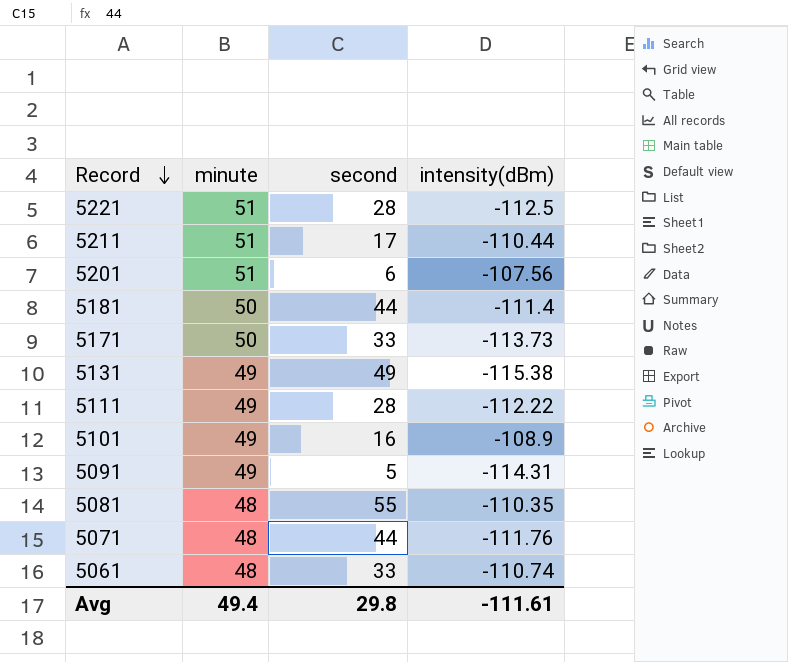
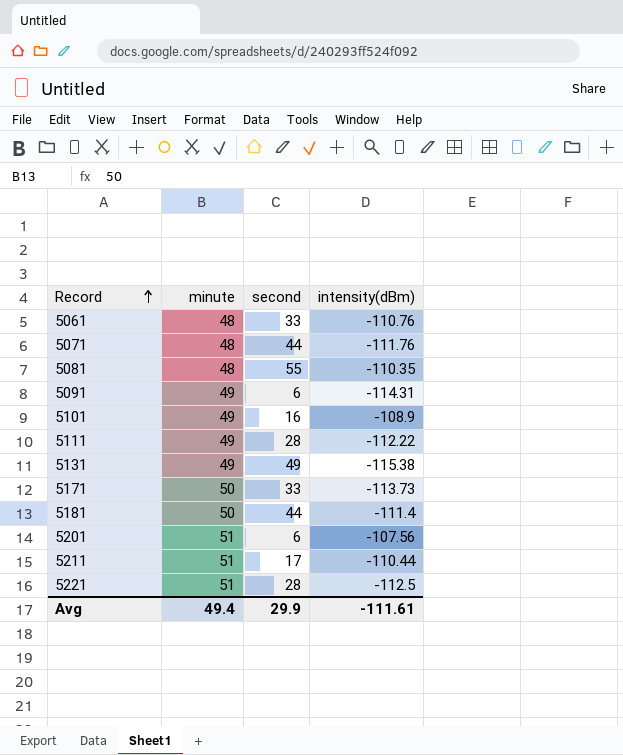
row order: Record descending -> Record ascending
5061 | intensity(dBm): -110.74 -> -110.76
5091 | second: 5 -> 6
Avg | second: 29.8 -> 29.9

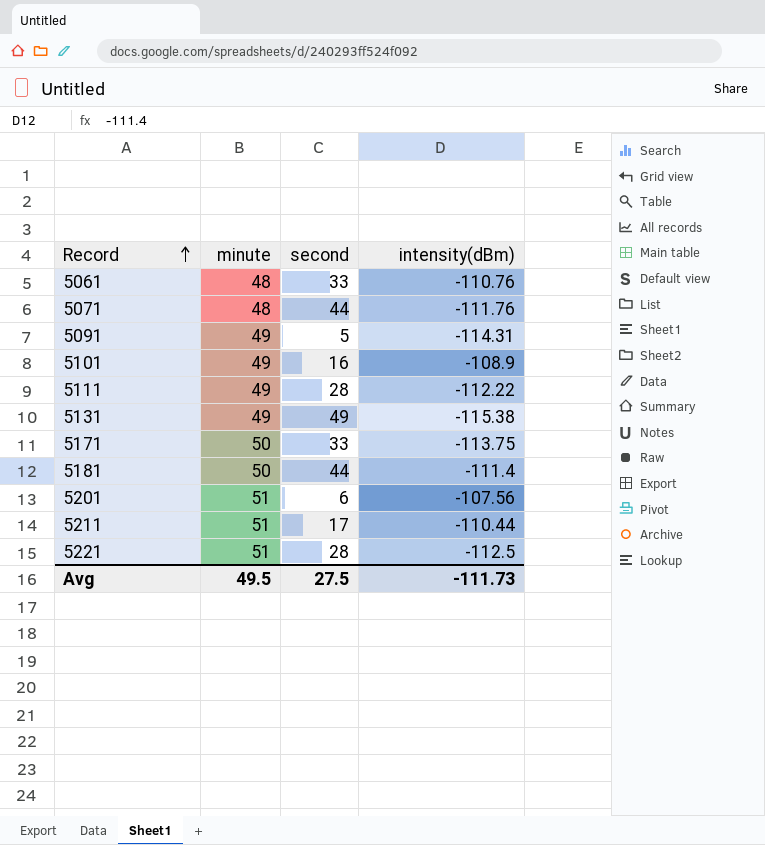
row 5081: 48 | 55 | -110.35 -> none
5091 | second: 6 -> 5
5171 | intensity(dBm): -113.73 -> -113.75
Avg | minute: 49.4 -> 49.5
Avg | second: 29.9 -> 27.5
Avg | intensity(dBm): -111.61 -> -111.73

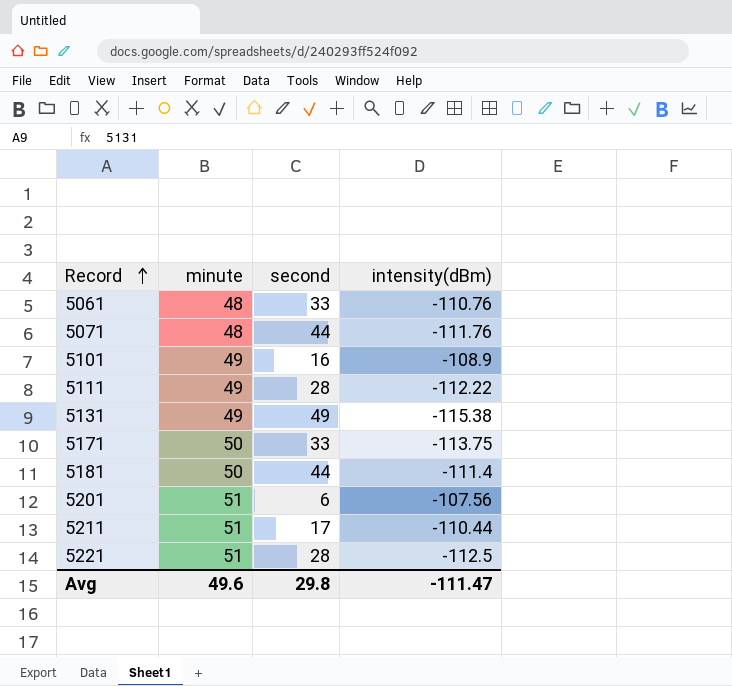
row 5091: 49 | 5 | -114.31 -> none
Avg | minute: 49.5 -> 49.6
Avg | second: 27.5 -> 29.8
Avg | intensity(dBm): -111.73 -> -111.47

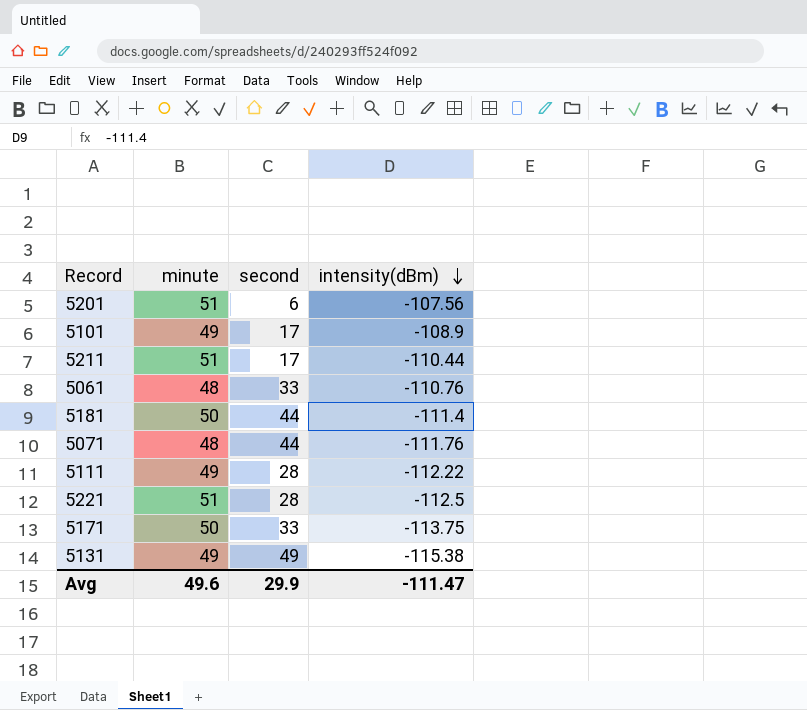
row order: Record ascending -> intensity(dBm) descending
5101 | second: 16 -> 17
Avg | second: 29.8 -> 29.9

